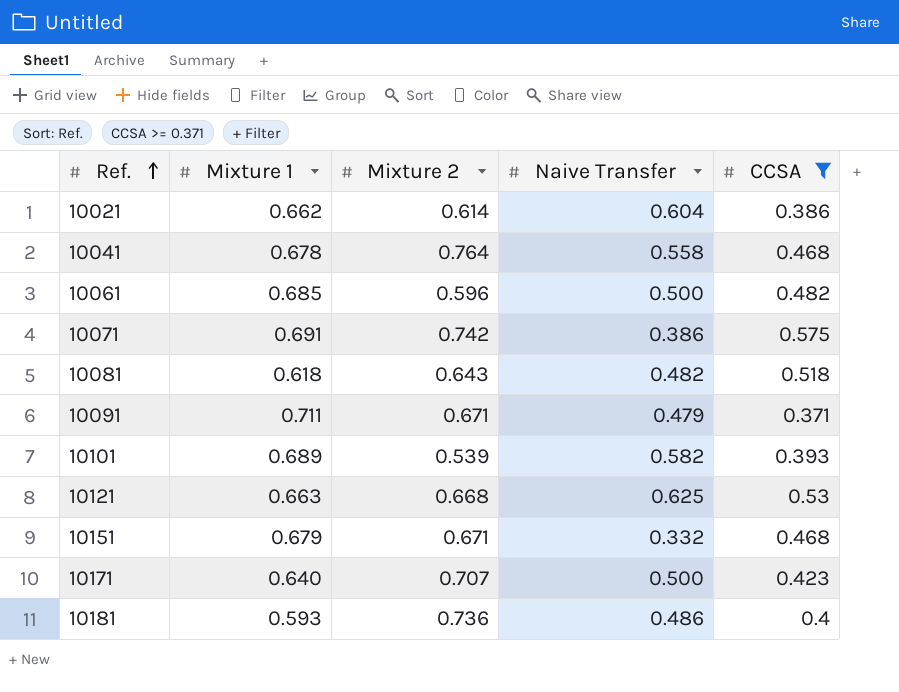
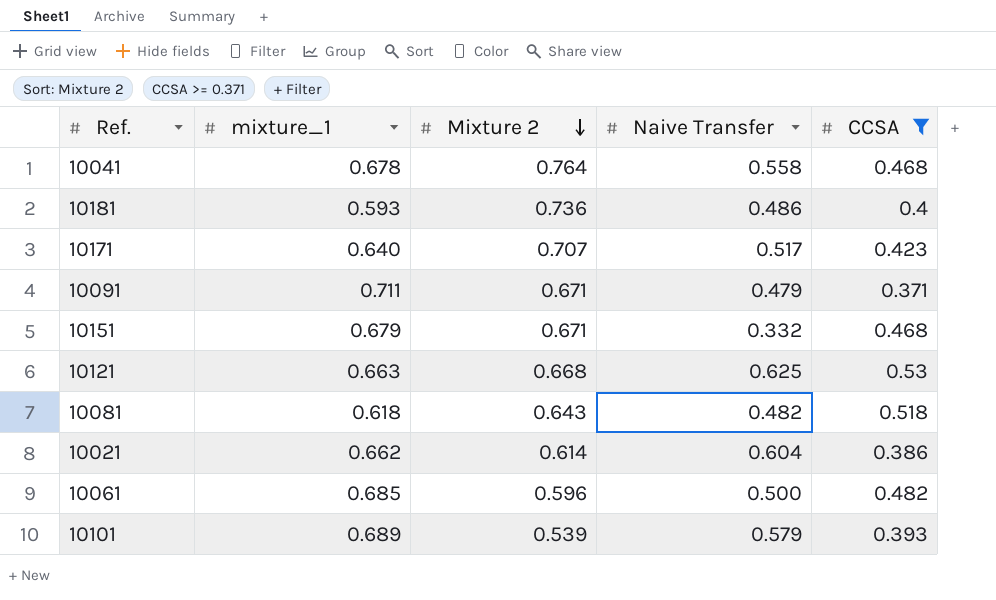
row order: Ref. ascending -> Mixture 2 descending
column name: Mixture 1 -> mixture_1
row 10071: 0.691 | 0.742 | 0.386 | 0.575 -> none
10171 | Naive Transfer: 0.500 -> 0.517
10101 | Naive Transfer: 0.582 -> 0.579

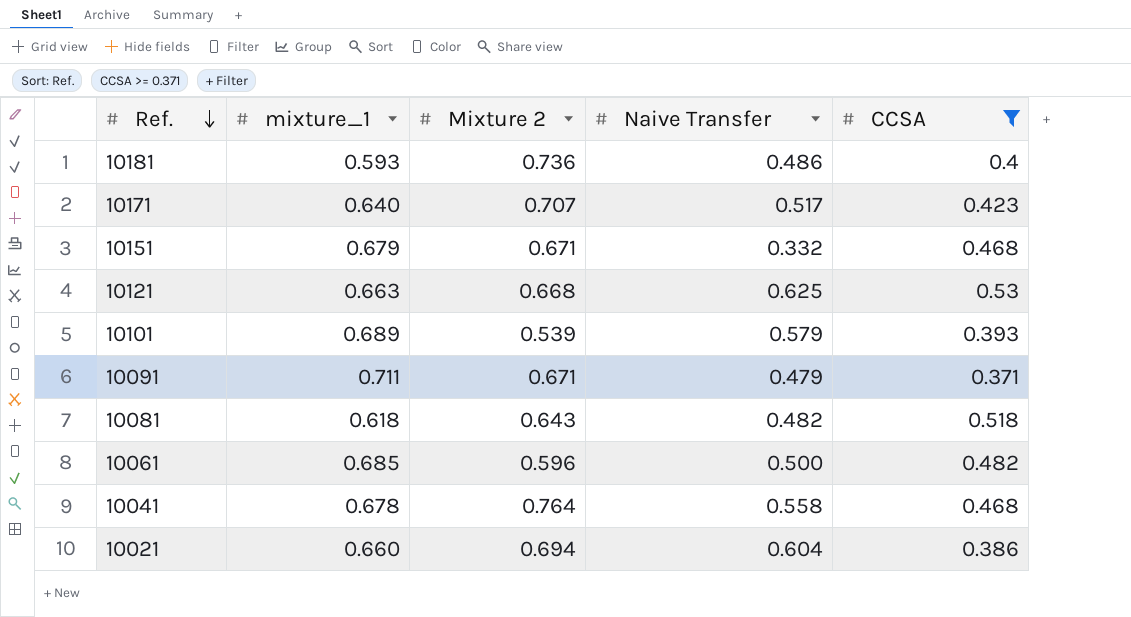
row order: Mixture 2 descending -> Ref. descending
10021 | mixture_1: 0.662 -> 0.660
10021 | Mixture 2: 0.614 -> 0.694

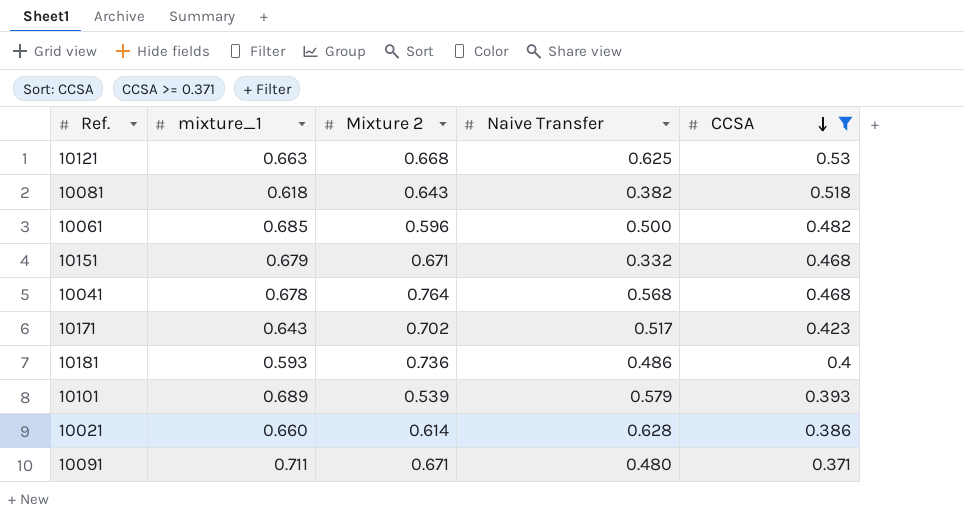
row order: Ref. descending -> CCSA descending
10081 | Naive Transfer: 0.482 -> 0.382
10041 | Naive Transfer: 0.558 -> 0.568
10171 | mixture_1: 0.640 -> 0.643
10171 | Mixture 2: 0.707 -> 0.702
10021 | Mixture 2: 0.694 -> 0.614
10021 | Naive Transfer: 0.604 -> 0.628
10091 | Naive Transfer: 0.479 -> 0.480

